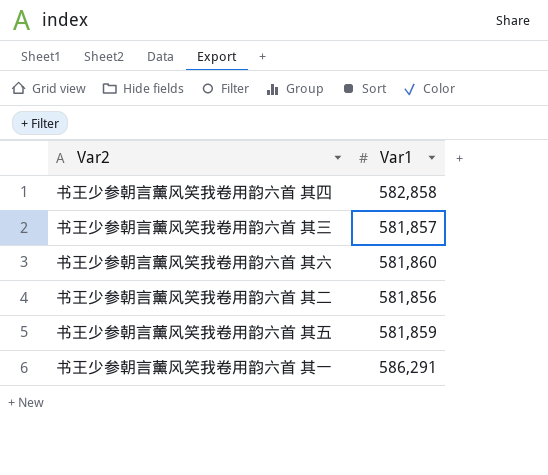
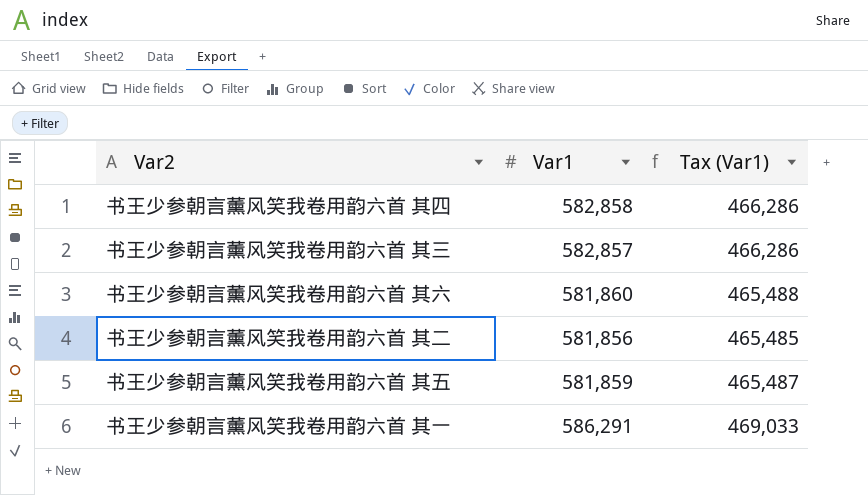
column Tax (Var1) | formula: none -> [Var1] * 0.8
书王少参朝言薰风笑我卷用韵六首 其三 | Var1: 581,857 -> 582,857

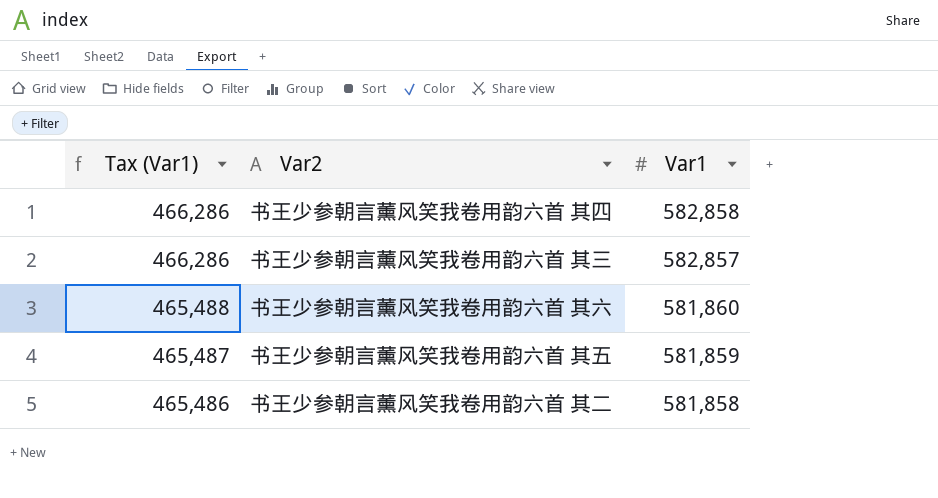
row order: none -> Tax (Var1) descending
column Tax (Var1) | position: 3 -> 1
row 书王少参朝言薰风笑我卷用韵六首 其一: 586,291 | 469,033 -> none
书王少参朝言薰风笑我卷用韵六首 其二 | Tax (Var1): 465,485 -> 465,486
书王少参朝言薰风笑我卷用韵六首 其二 | Var1: 581,856 -> 581,858

